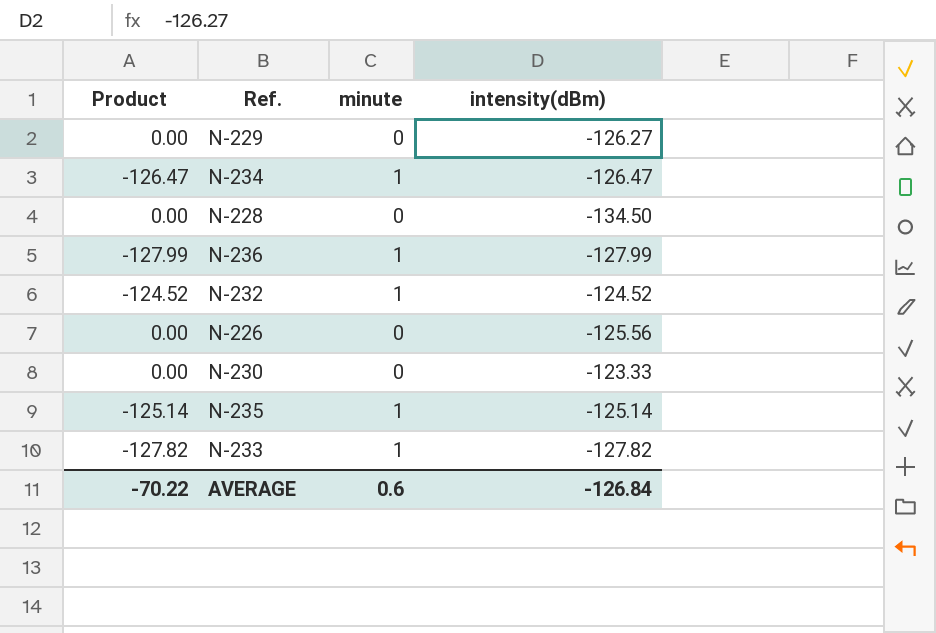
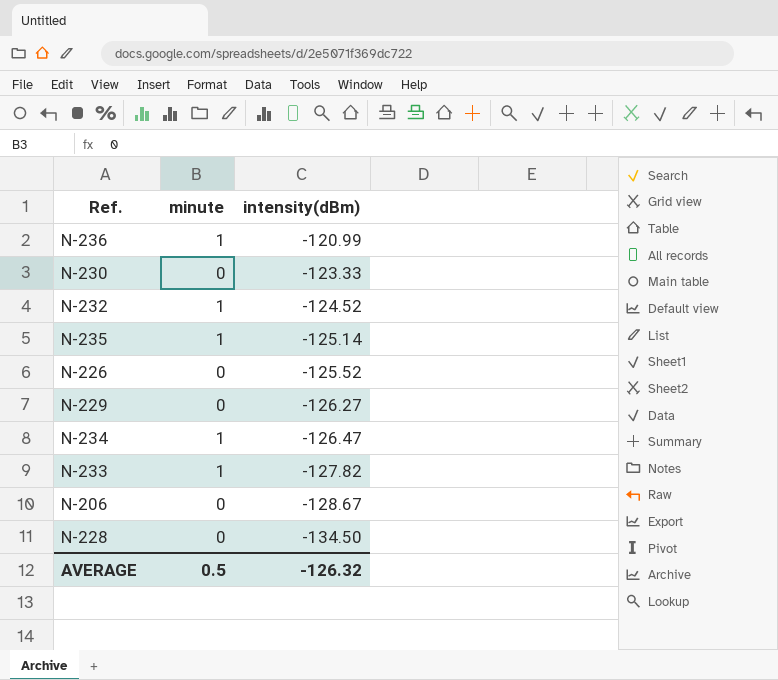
row order: none -> intensity(dBm) descending
column Product | formula: [minute] * [intensity(dBm)] -> none
N-236 | intensity(dBm): -127.99 -> -120.99
N-226 | intensity(dBm): -125.56 -> -125.52
row N-206: none -> 0 | -128.67
AVERAGE | minute: 0.6 -> 0.5
AVERAGE | intensity(dBm): -126.84 -> -126.32

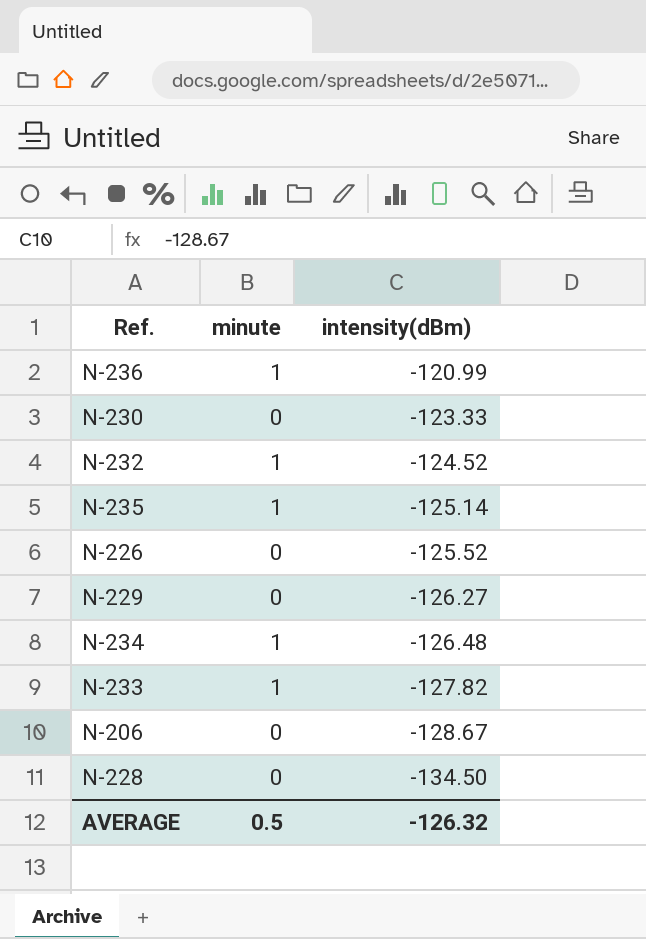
N-234 | intensity(dBm): -126.47 -> -126.48

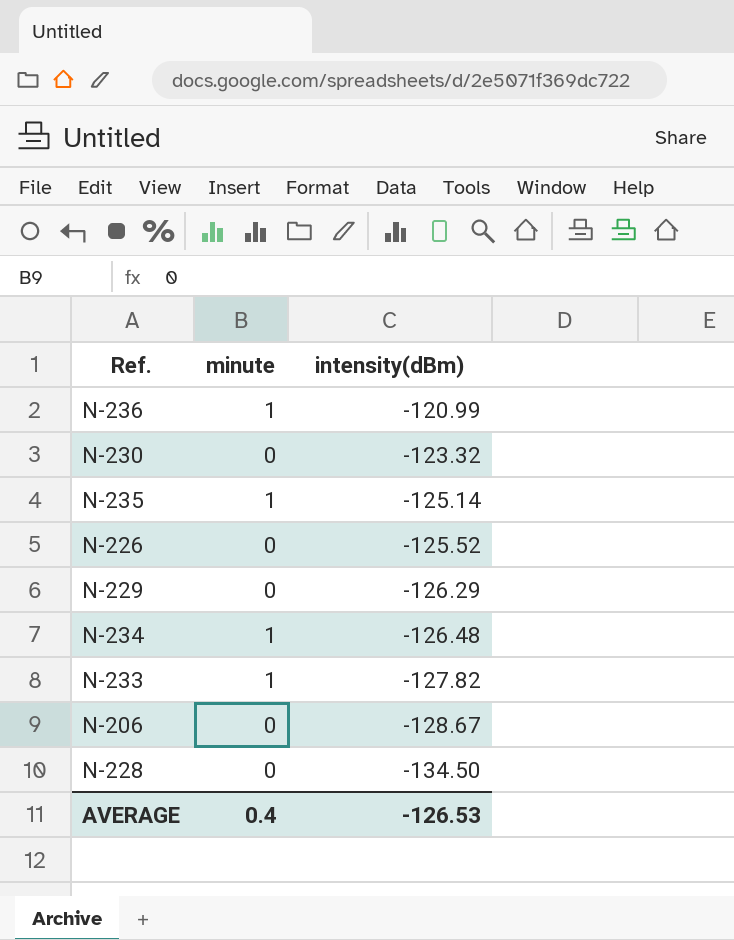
row N-232: 1 | -124.52 -> none
N-230 | intensity(dBm): -123.33 -> -123.32
N-229 | intensity(dBm): -126.27 -> -126.29
AVERAGE | minute: 0.5 -> 0.4
AVERAGE | intensity(dBm): -126.32 -> -126.53

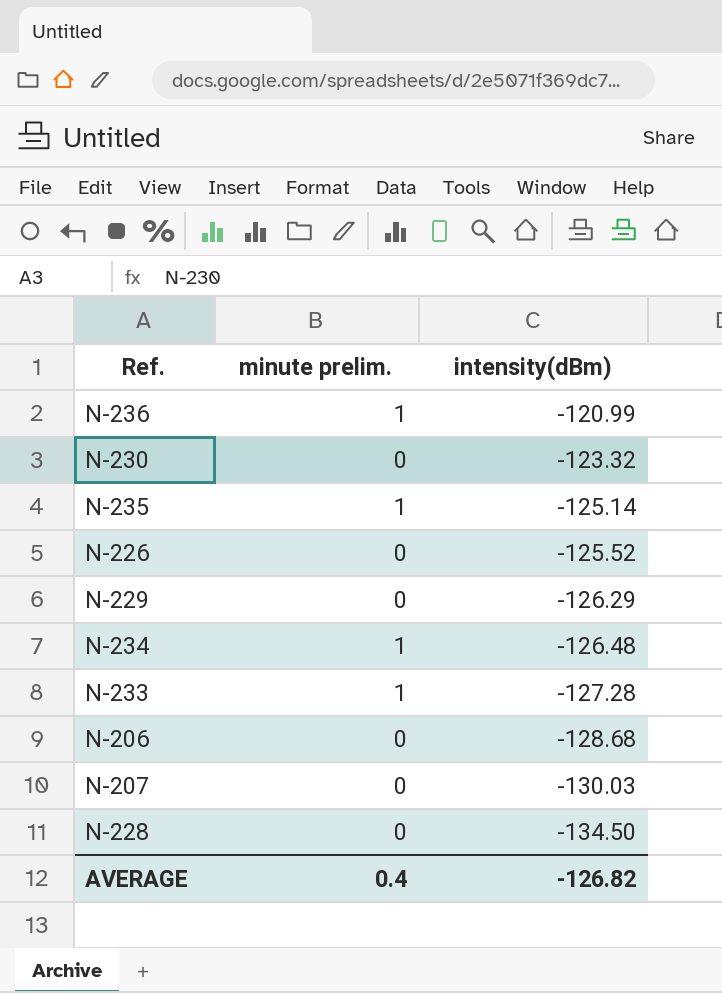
column name: minute -> minute prelim.
N-233 | intensity(dBm): -127.82 -> -127.28
N-206 | intensity(dBm): -128.67 -> -128.68
row N-207: none -> 0 | -130.03
AVERAGE | intensity(dBm): -126.53 -> -126.82

